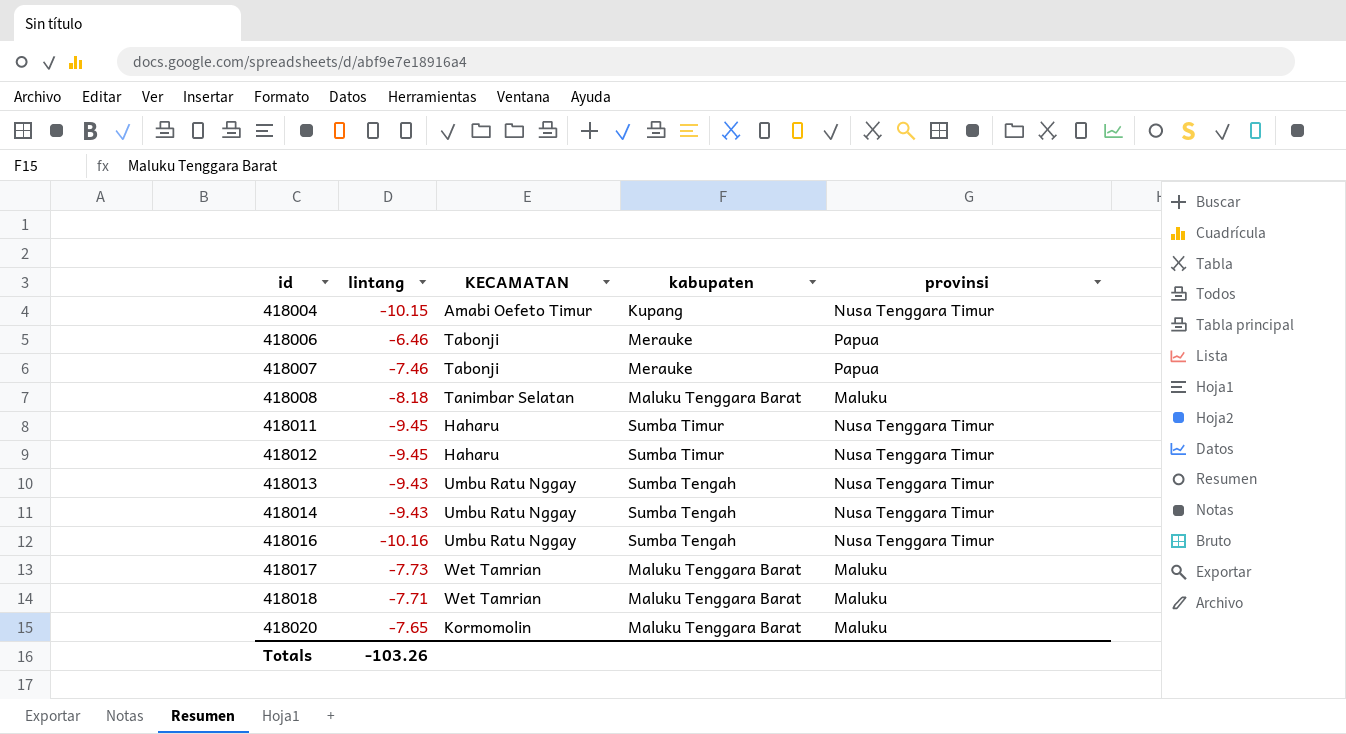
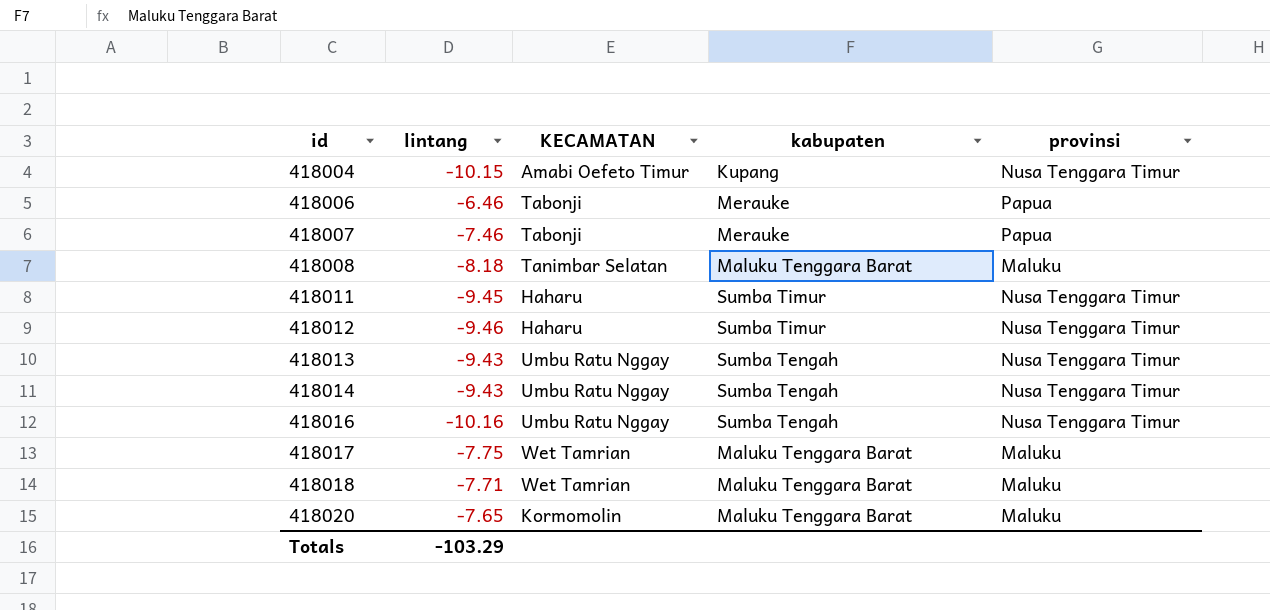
418012 | lintang: -9.45 -> -9.46
418017 | lintang: -7.73 -> -7.75
Totals | lintang: -103.26 -> -103.29

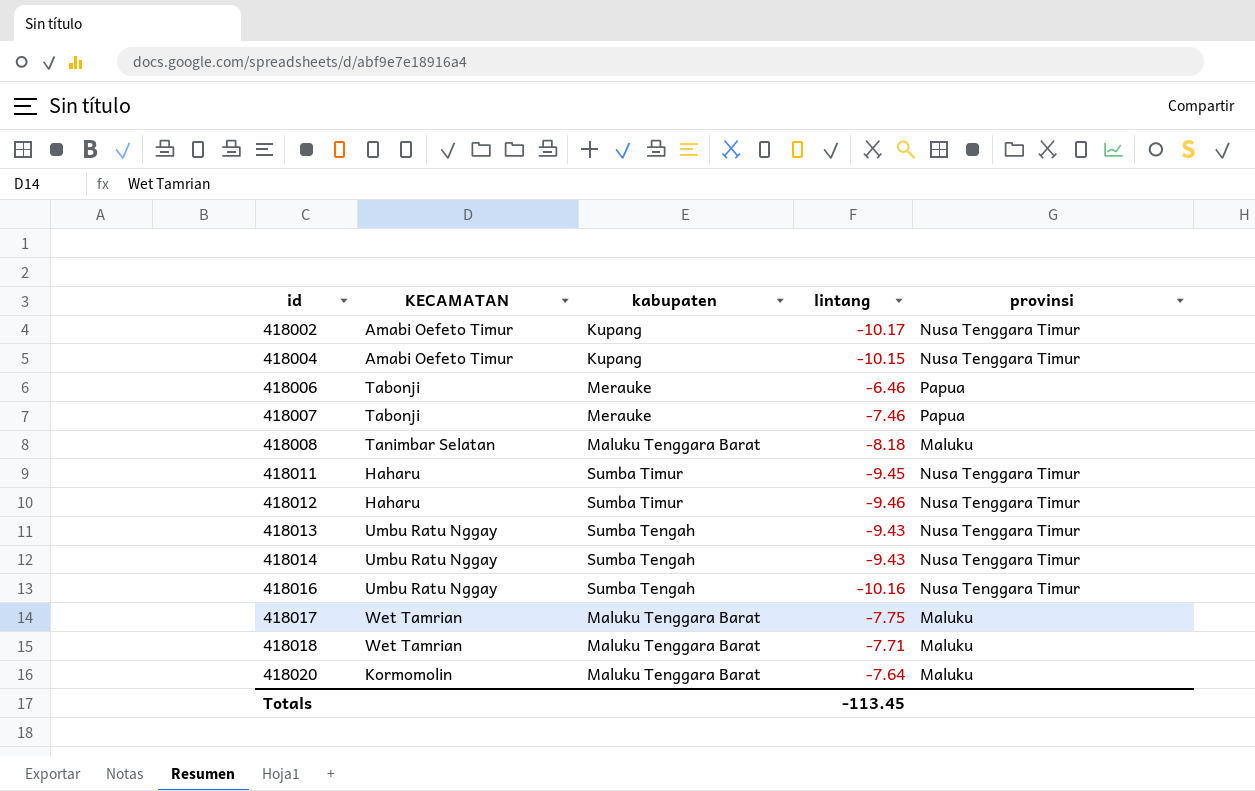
column lintang | position: 2 -> 4
row 418002: none -> Amabi Oefeto Timur | Kupang | -10.17 | Nusa Tenggara Timur
418020 | lintang: -7.65 -> -7.64
Totals | lintang: -103.29 -> -113.45

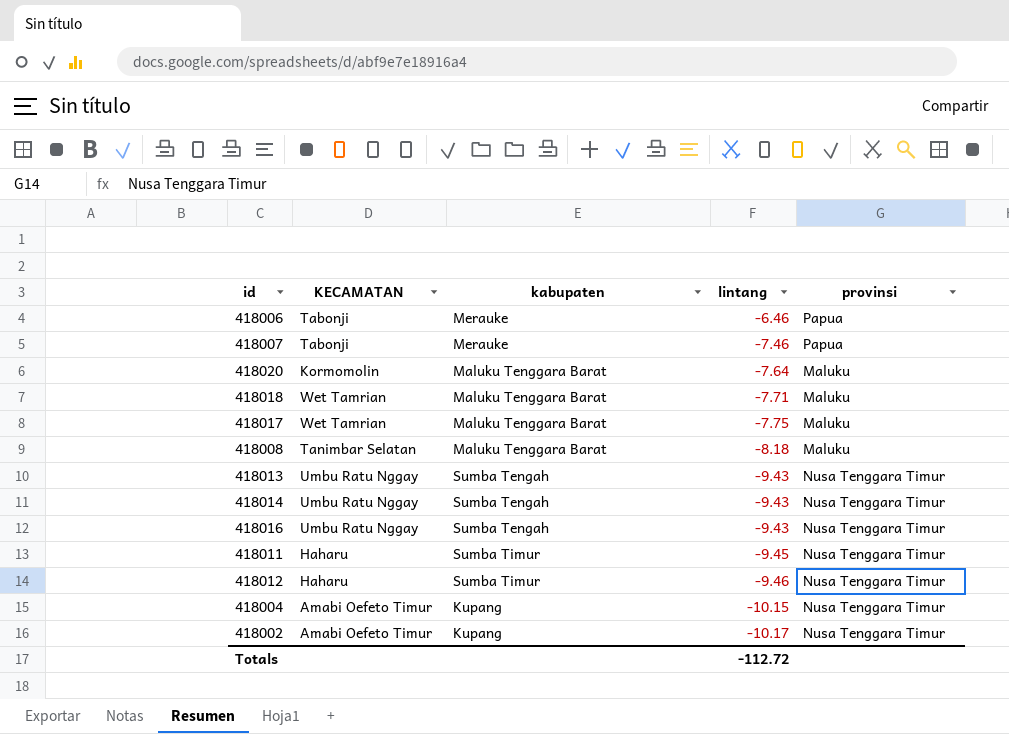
row order: id ascending -> lintang descending
418016 | lintang: -10.16 -> -9.43
Totals | lintang: -113.45 -> -112.72

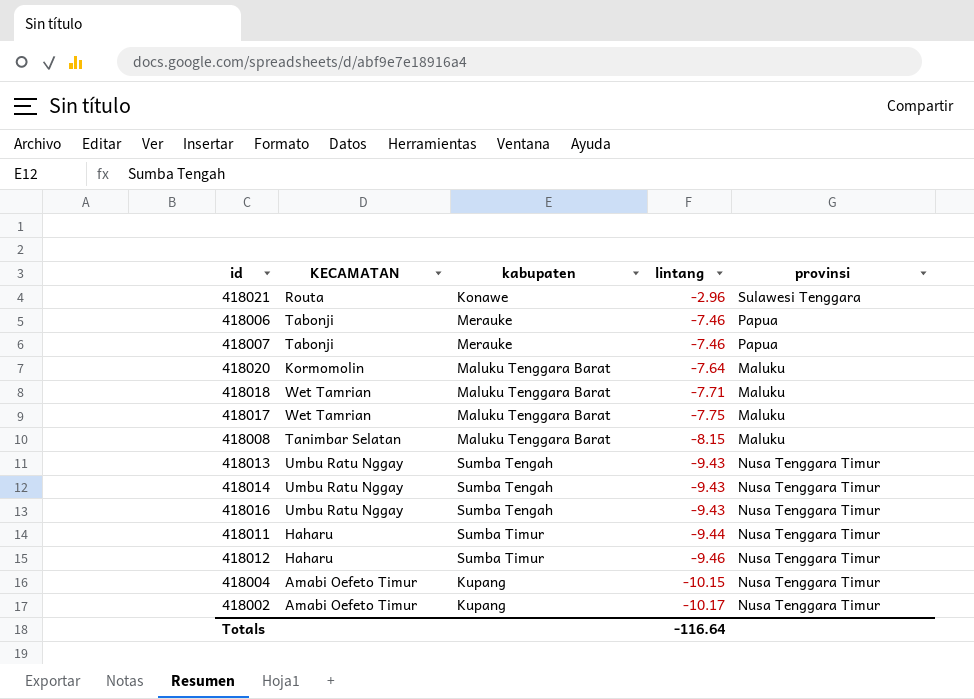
row 418021: none -> Routa | Konawe | -2.96 | Sulawesi Tenggara
418006 | lintang: -6.46 -> -7.46
418008 | lintang: -8.18 -> -8.15
418011 | lintang: -9.45 -> -9.44
Totals | lintang: -112.72 -> -116.64

